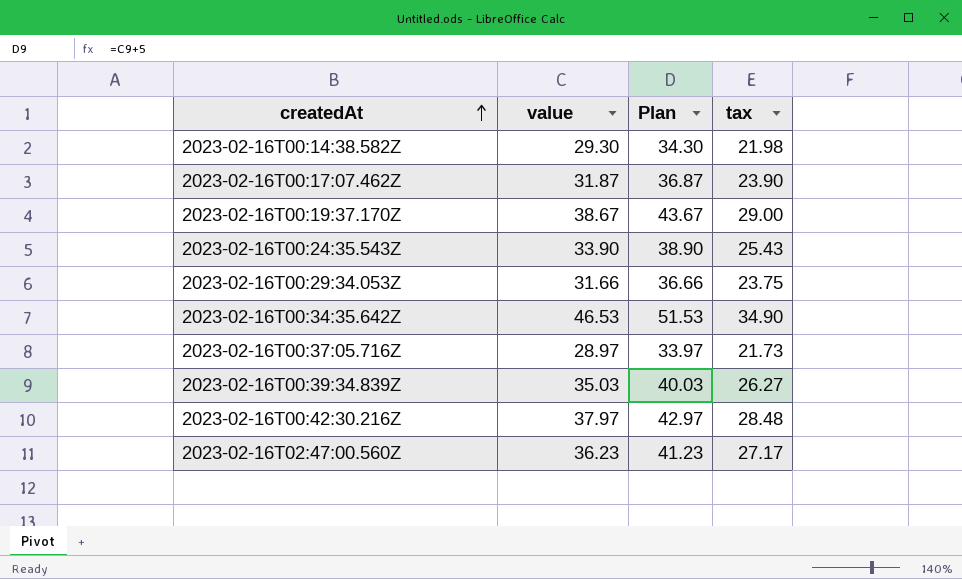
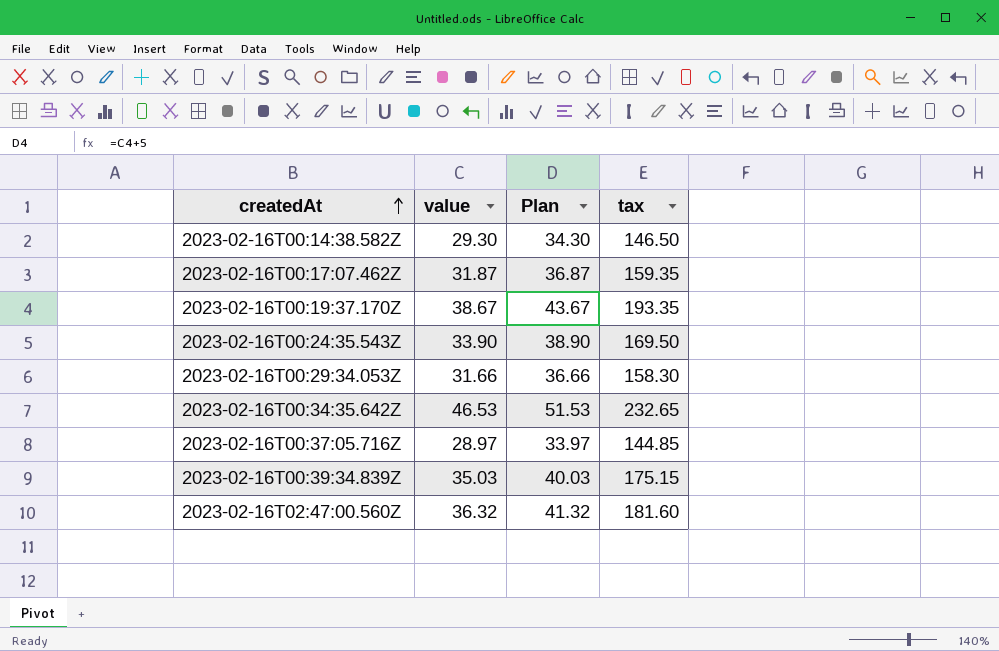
column tax | formula: [value] * 0.75 -> [value] * 5
row 2023-02-16T00:42:30.216Z: 37.97 | 42.97 | 28.48 -> none
2023-02-16T02:47:00.560Z | value: 36.23 -> 36.32
2023-02-16T02:47:00.560Z | Plan: 41.23 -> 41.32

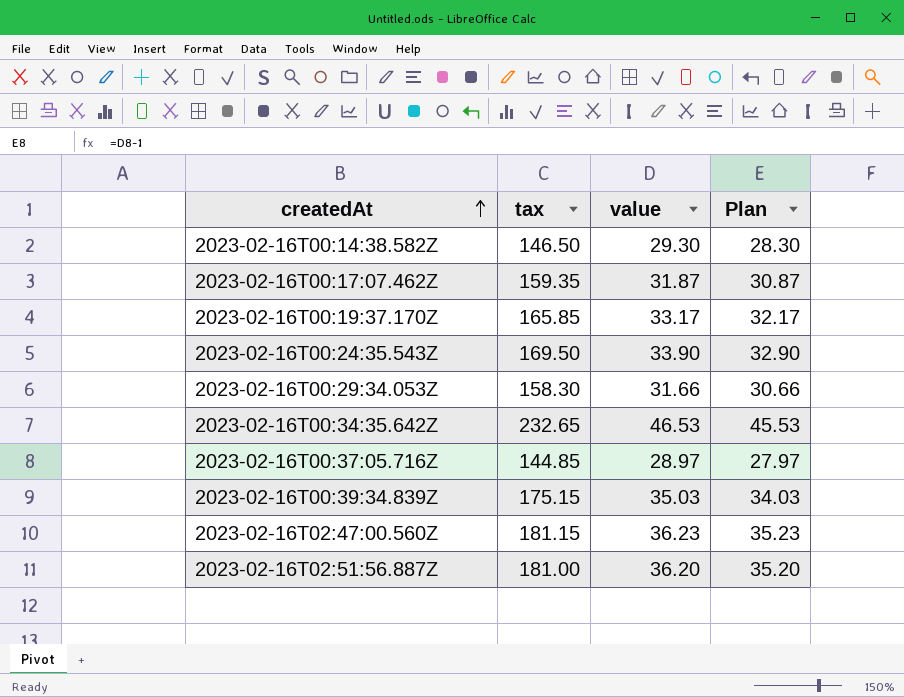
column tax | position: 4 -> 2
column Plan | formula: [value] + 5 -> [value] - 1
2023-02-16T00:19:37.170Z | tax: 193.35 -> 165.85
2023-02-16T00:19:37.170Z | value: 38.67 -> 33.17
2023-02-16T02:47:00.560Z | tax: 181.60 -> 181.15
2023-02-16T02:47:00.560Z | value: 36.32 -> 36.23
row 2023-02-16T02:51:56.887Z: none -> 181.00 | 36.20 | 35.20

